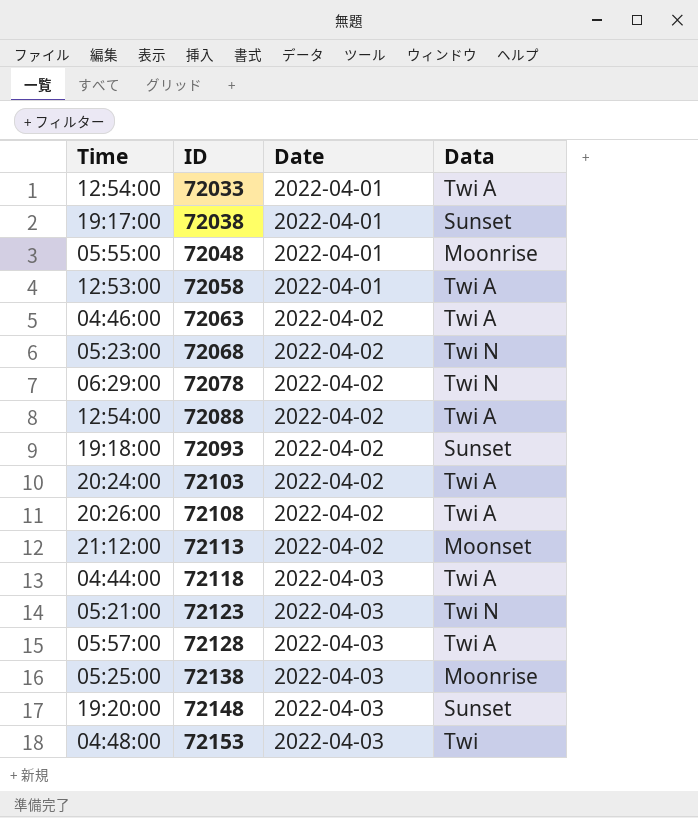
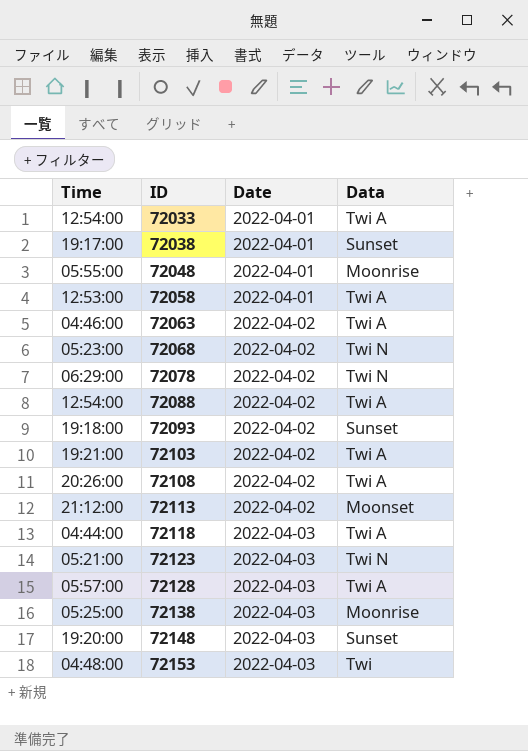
72103 | Time: 20:24:00 -> 19:21:00

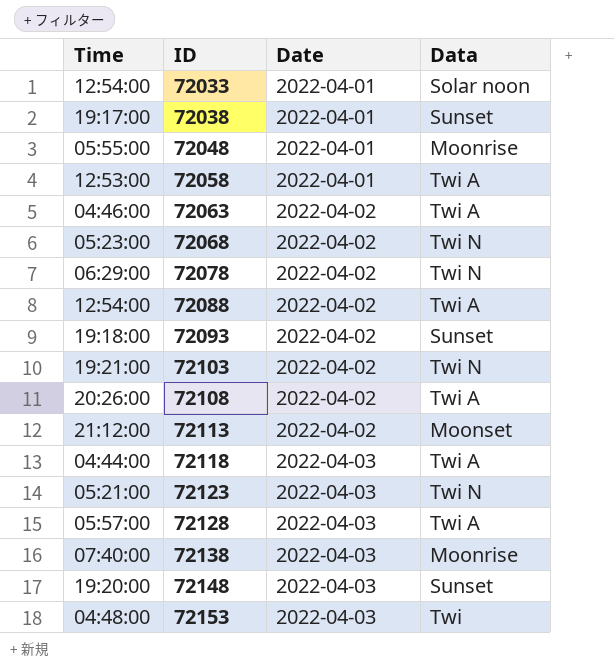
72033 | Data: Twi A -> Solar noon
72103 | Data: Twi A -> Twi N
72138 | Time: 05:25:00 -> 07:40:00

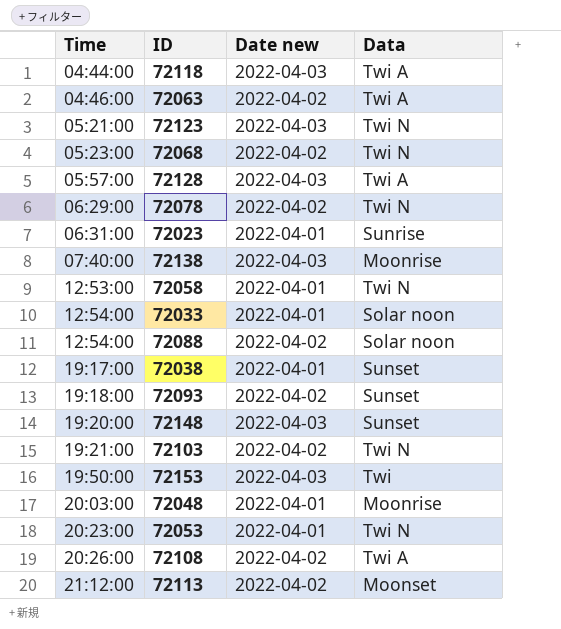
row order: ID ascending -> Time ascending
column name: Date -> Date new
row 72023: none -> 06:31:00 | 2022-04-01 | Sunrise
72058 | Data: Twi A -> Twi N
72088 | Data: Twi A -> Solar noon
72153 | Time: 04:48:00 -> 19:50:00
72048 | Time: 05:55:00 -> 20:03:00
row 72053: none -> 20:23:00 | 2022-04-01 | Twi N

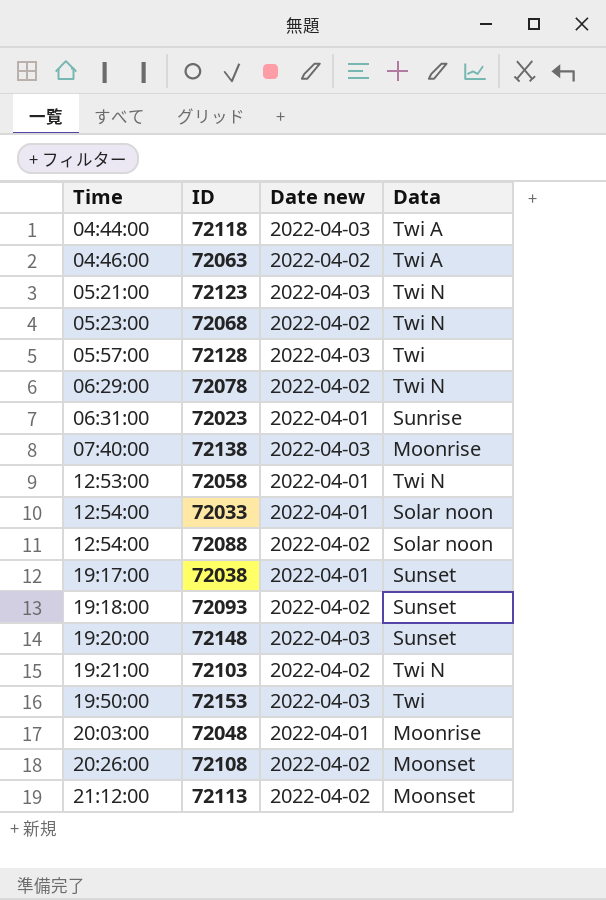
row 72053: 20:23:00 | 2022-04-01 | Twi N -> none
72128 | Data: Twi A -> Twi
72108 | Data: Twi A -> Moonset

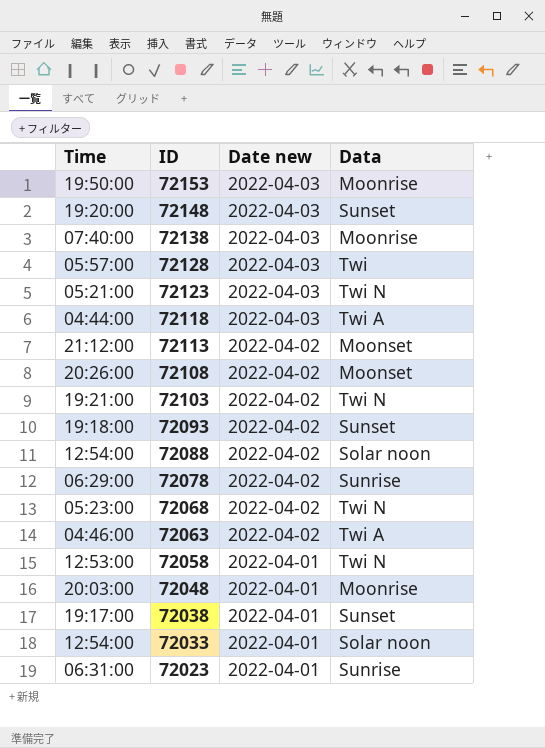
row order: Time ascending -> ID descending
72153 | Data: Twi -> Moonrise
72078 | Data: Twi N -> Sunrise

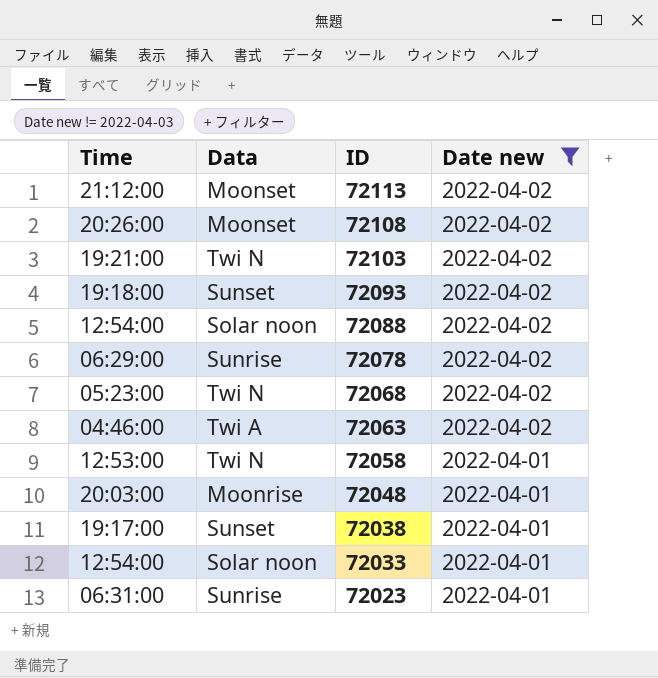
filter: none -> Date new != 2022-04-03
column Data | position: 4 -> 2

